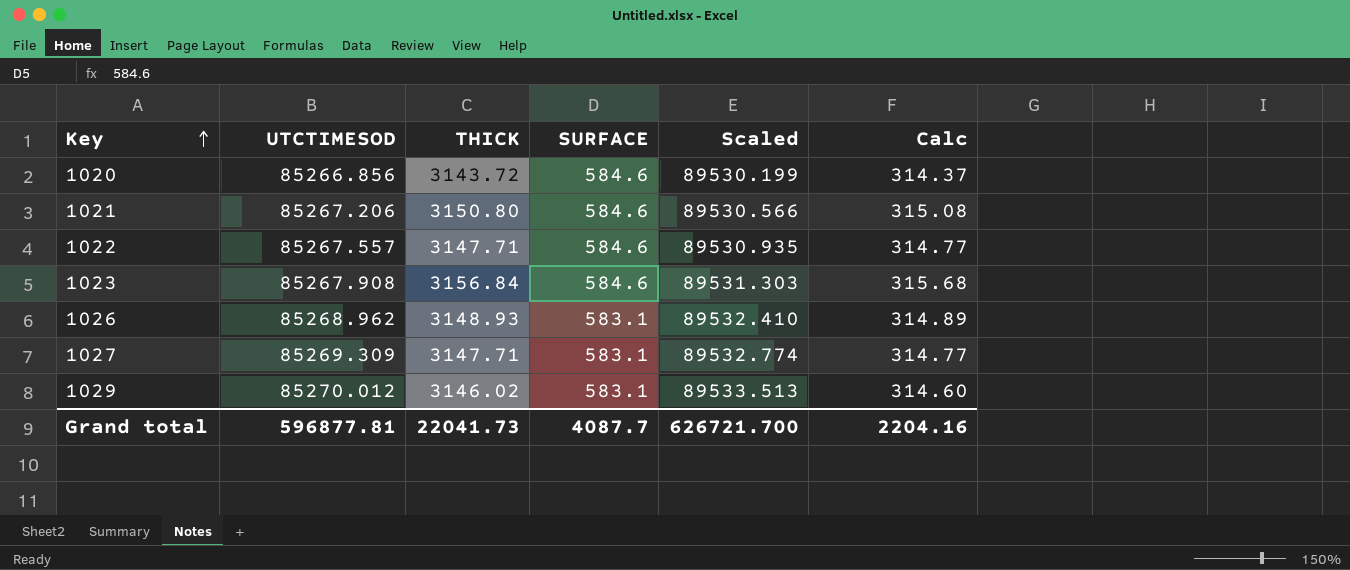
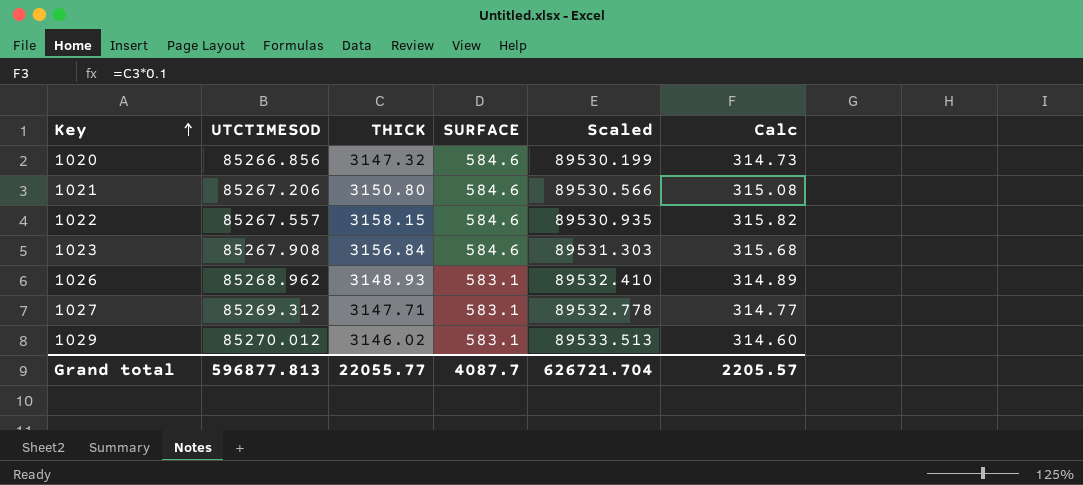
1020 | THICK: 3143.72 -> 3147.32
1020 | Calc: 314.37 -> 314.73
1022 | THICK: 3147.71 -> 3158.15
1022 | Calc: 314.77 -> 315.82
1027 | UTCTIMESOD: 85269.309 -> 85269.312
1027 | Scaled: 89532.774 -> 89532.778
Grand total | UTCTIMESOD: 596877.81 -> 596877.813
Grand total | THICK: 22041.73 -> 22055.77
Grand total | Scaled: 626721.700 -> 626721.704
Grand total | Calc: 2204.16 -> 2205.57

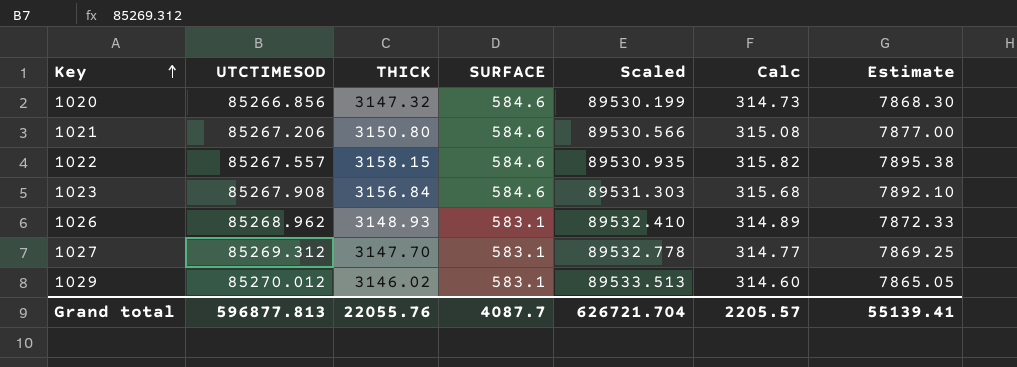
column Estimate | formula: none -> [THICK] * 2.5
1027 | THICK: 3147.71 -> 3147.70
Grand total | THICK: 22055.77 -> 22055.76

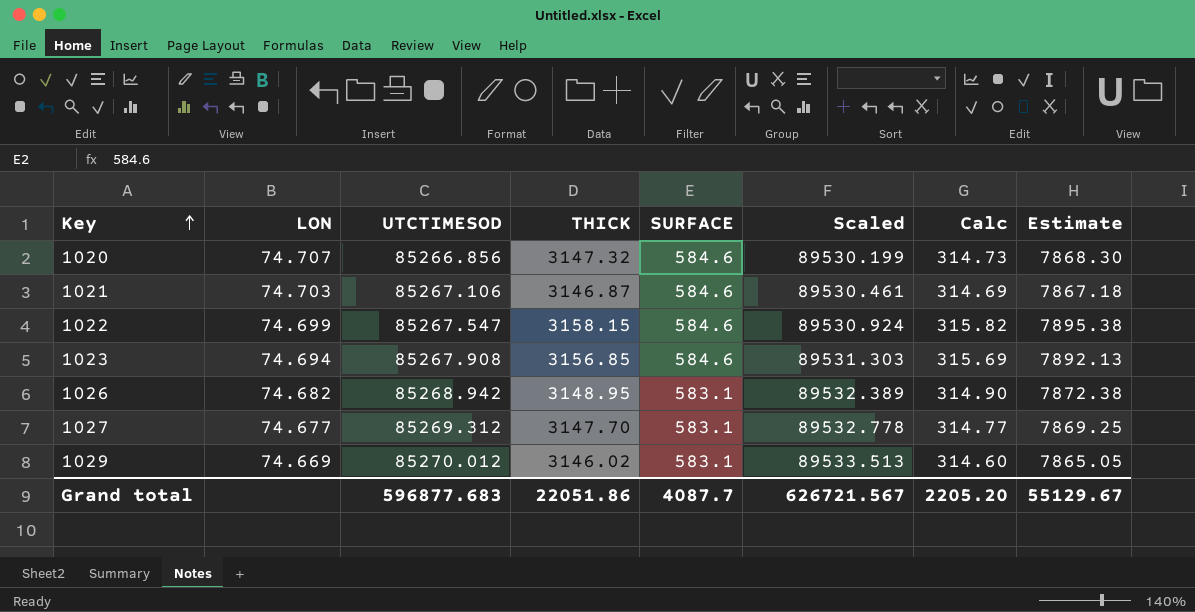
column LON | position: none -> 2
1021 | UTCTIMESOD: 85267.206 -> 85267.106
1021 | THICK: 3150.80 -> 3146.87
1021 | Scaled: 89530.566 -> 89530.461
1021 | Calc: 315.08 -> 314.69
1021 | Estimate: 7877.00 -> 7867.18
1022 | UTCTIMESOD: 85267.557 -> 85267.547
1022 | Scaled: 89530.935 -> 89530.924
1023 | THICK: 3156.84 -> 3156.85
1023 | Calc: 315.68 -> 315.69
1023 | Estimate: 7892.10 -> 7892.13
1026 | UTCTIMESOD: 85268.962 -> 85268.942
1026 | THICK: 3148.93 -> 3148.95
1026 | Scaled: 89532.410 -> 89532.389
1026 | Calc: 314.89 -> 314.90
1026 | Estimate: 7872.33 -> 7872.38
Grand total | UTCTIMESOD: 596877.813 -> 596877.683
Grand total | THICK: 22055.76 -> 22051.86
Grand total | Scaled: 626721.704 -> 626721.567
Grand total | Calc: 2205.57 -> 2205.20
Grand total | Estimate: 55139.41 -> 55129.67

